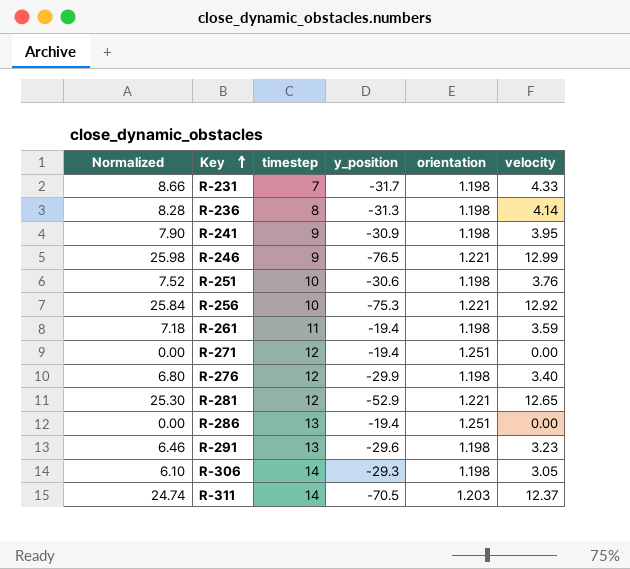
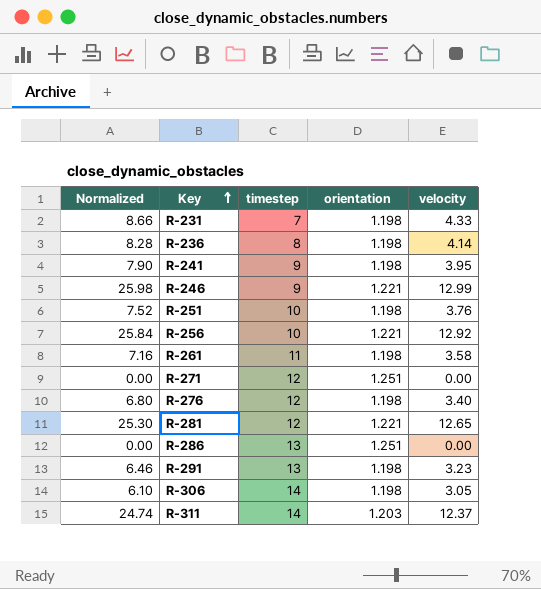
column y_position | position: 4 -> none
R-261 | Normalized: 7.18 -> 7.16
R-261 | velocity: 3.59 -> 3.58

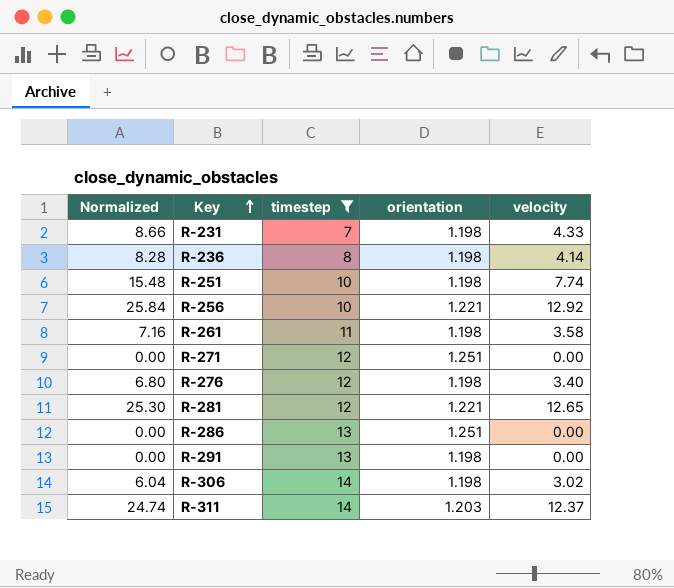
filter: none -> timestep != 9
R-251 | Normalized: 7.52 -> 15.48
R-251 | velocity: 3.76 -> 7.74
R-291 | Normalized: 6.46 -> 0.00
R-291 | velocity: 3.23 -> 0.00
R-306 | Normalized: 6.10 -> 6.04
R-306 | velocity: 3.05 -> 3.02

